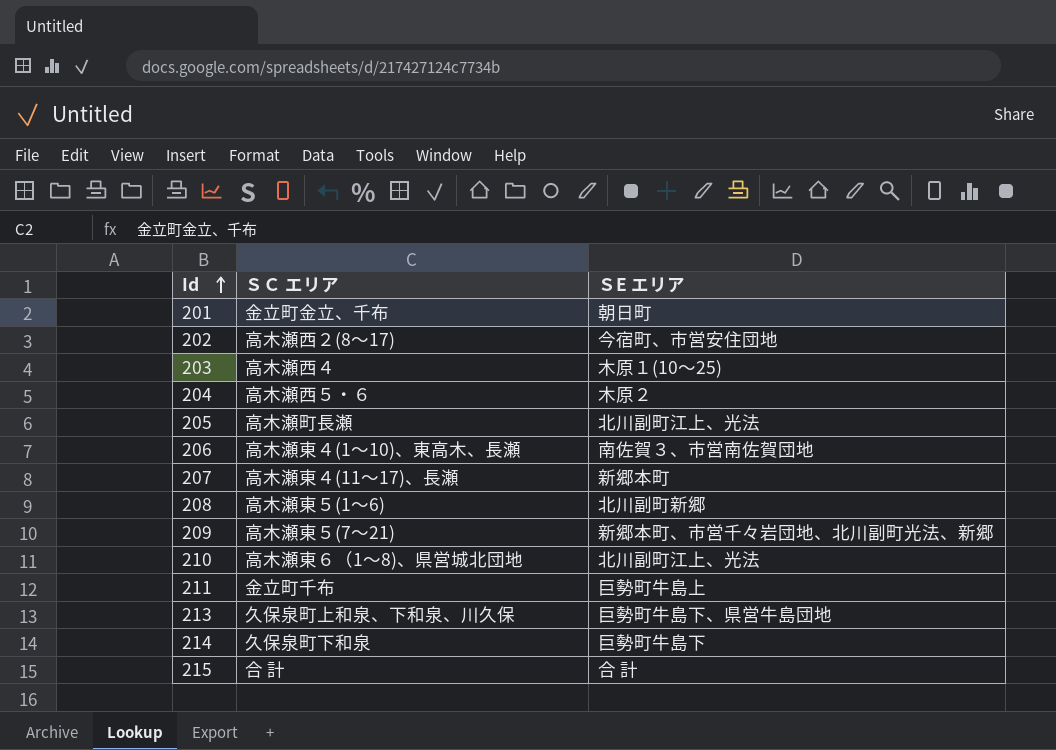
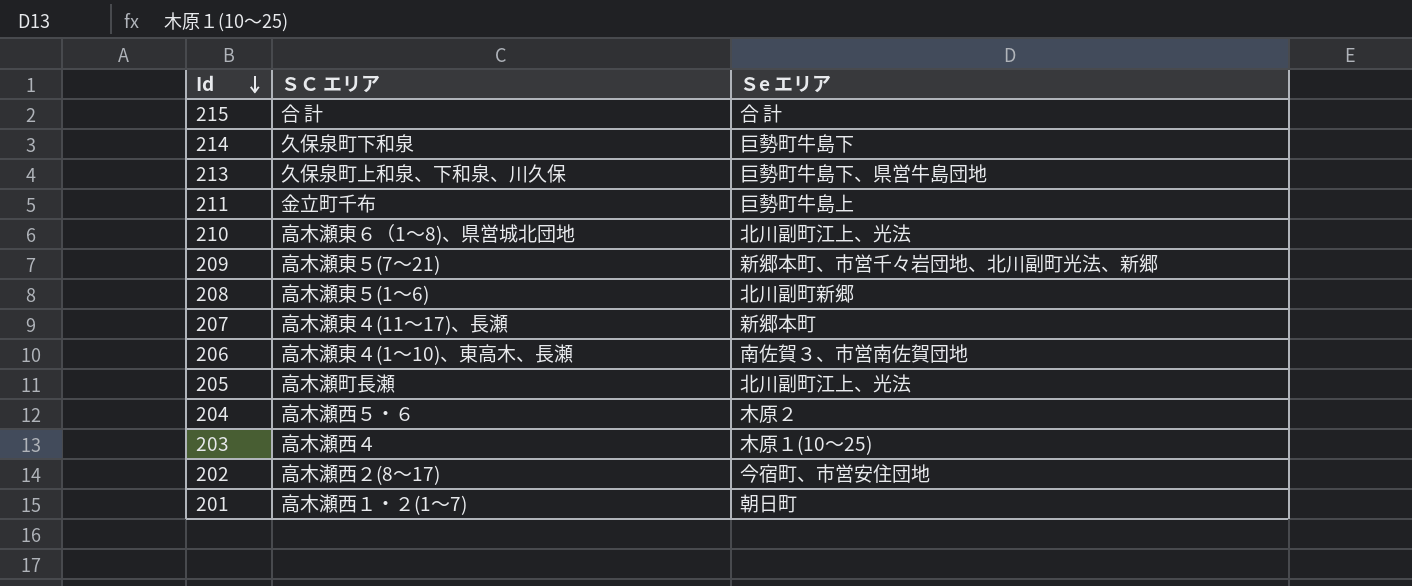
row order: Id ascending -> Id descending
column name: ＳE エリア -> Ｓe エリア
201 | ＳＣ エリア: 金立町金立、千布 -> 高木瀬西１・２(1～7)

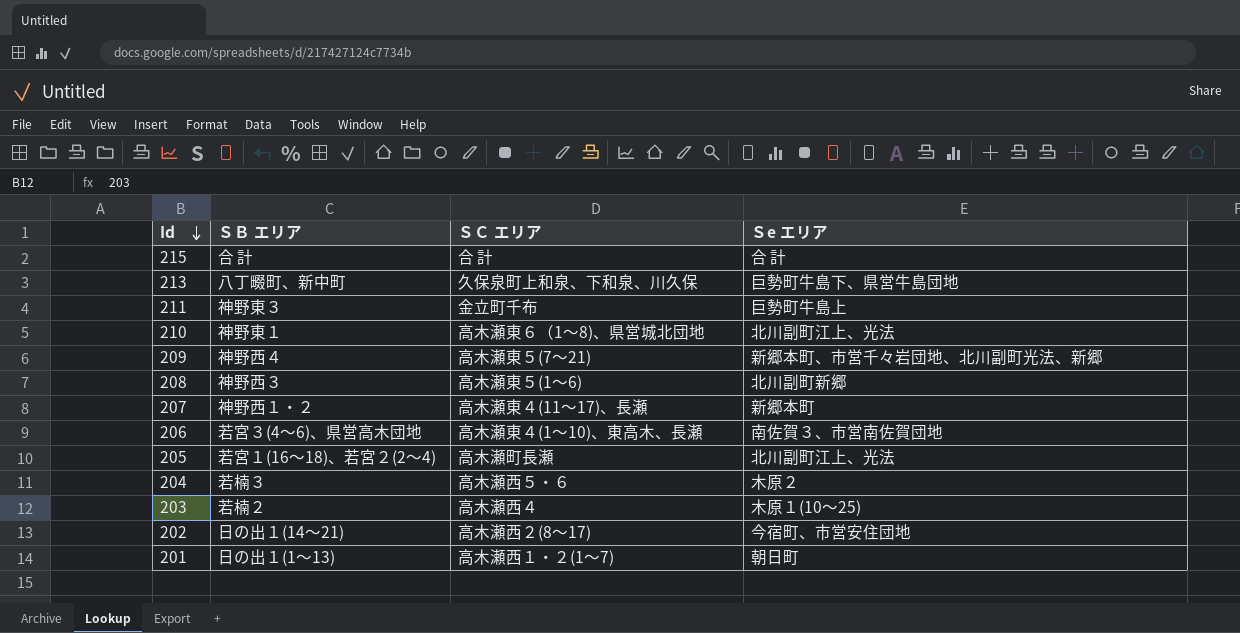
column ＳＢ エリア | position: none -> 2
row 214: 久保泉町下和泉 | 巨勢町牛島下 -> none

